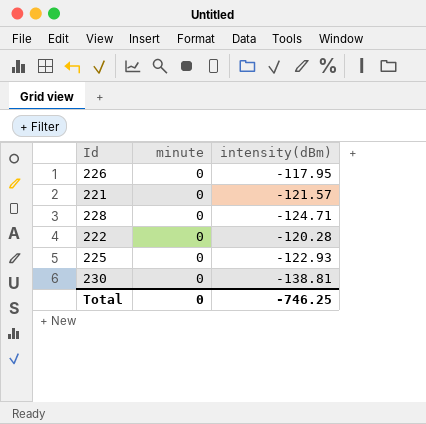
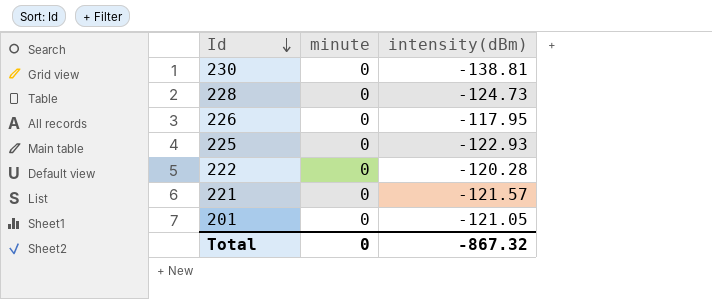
row order: none -> Id descending
228 | intensity(dBm): -124.71 -> -124.73
row 201: none -> 0 | -121.05
Total | intensity(dBm): -746.25 -> -867.32

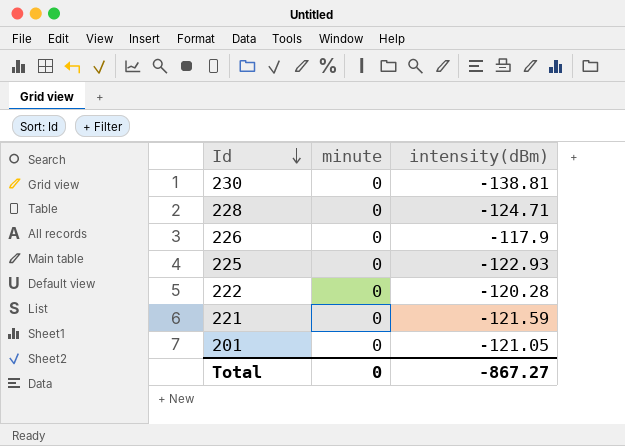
228 | intensity(dBm): -124.73 -> -124.71
226 | intensity(dBm): -117.95 -> -117.9
221 | intensity(dBm): -121.57 -> -121.59
Total | intensity(dBm): -867.32 -> -867.27

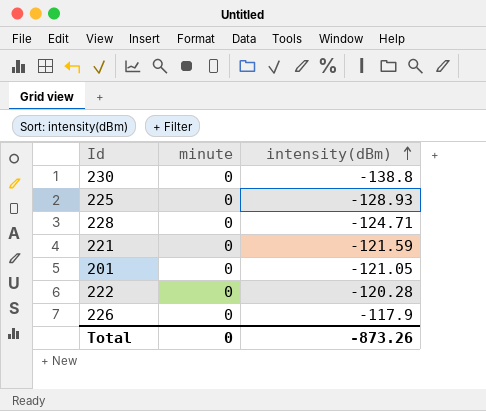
row order: Id descending -> intensity(dBm) ascending
230 | intensity(dBm): -138.81 -> -138.8
225 | intensity(dBm): -122.93 -> -128.93
Total | intensity(dBm): -867.27 -> -873.26

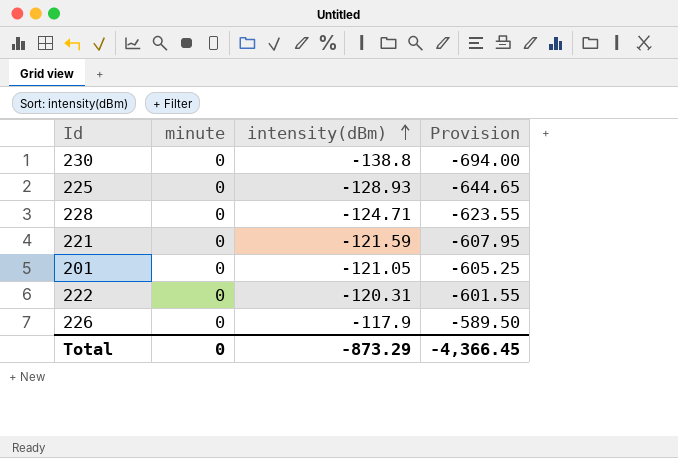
column Provision | formula: none -> [intensity(dBm)] * 5
222 | intensity(dBm): -120.28 -> -120.31
Total | intensity(dBm): -873.26 -> -873.29

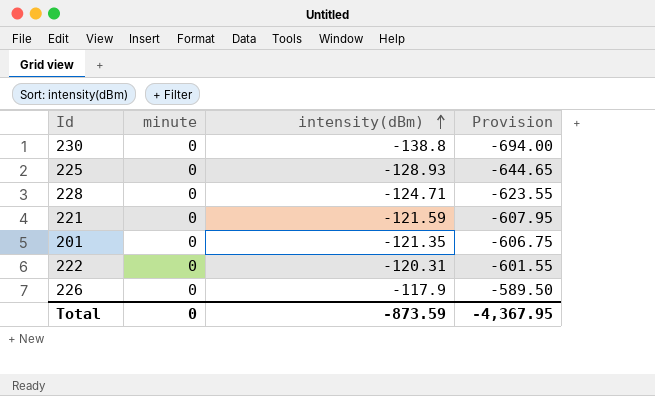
201 | intensity(dBm): -121.05 -> -121.35
201 | Provision: -605.25 -> -606.75
Total | intensity(dBm): -873.29 -> -873.59
Total | Provision: -4,366.45 -> -4,367.95

